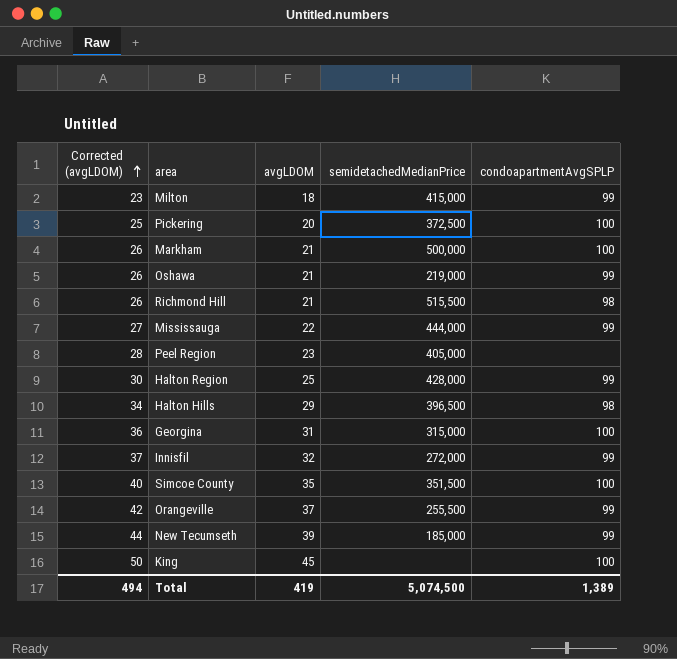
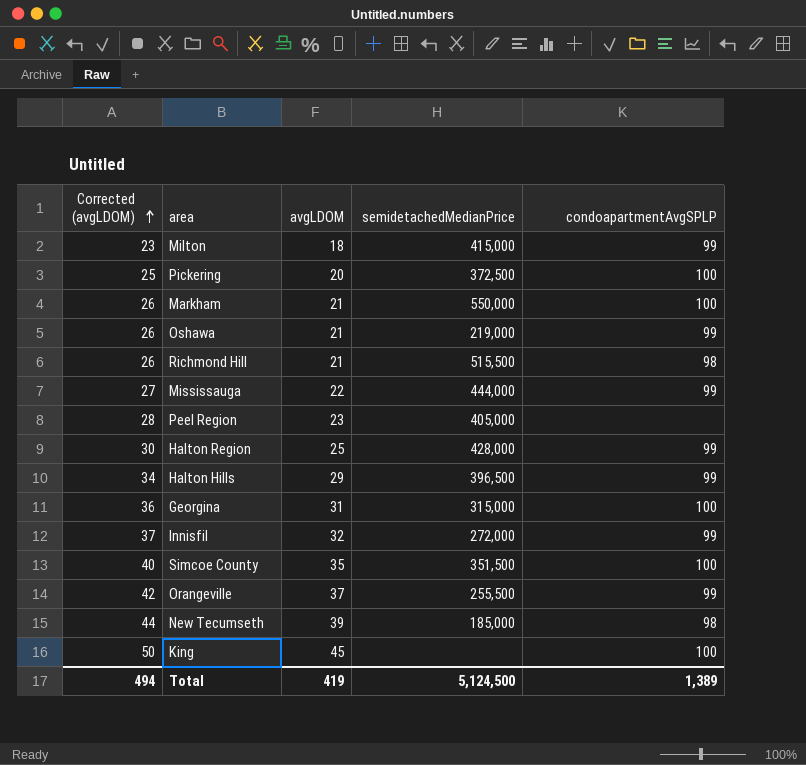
Markham | semidetachedMedianPrice: 500,000 -> 550,000
Halton Hills | condoapartmentAvgSPLP: 98 -> 99
New Tecumseth | condoapartmentAvgSPLP: 99 -> 98
Total | semidetachedMedianPrice: 5,074,500 -> 5,124,500

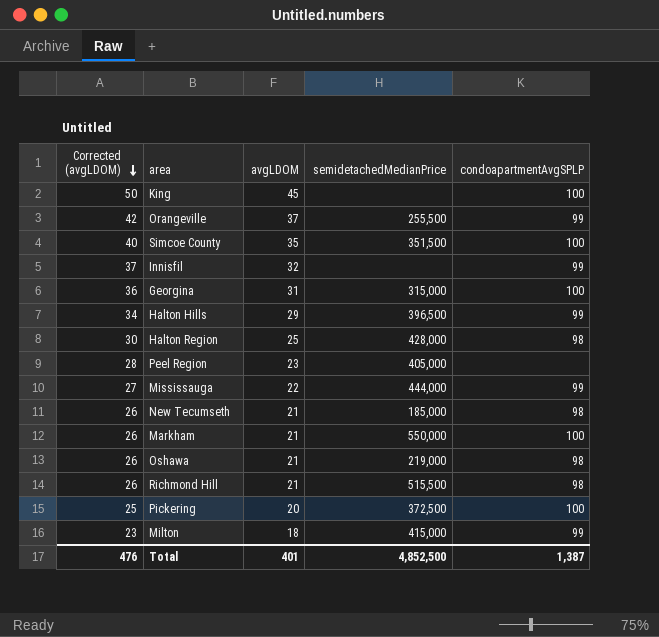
row order: Corrected (avgLDOM) ascending -> Corrected (avgLDOM) descending
Innisfil | semidetachedMedianPrice: 272,000 -> none
Halton Region | condoapartmentAvgSPLP: 99 -> 98
New Tecumseth | Corrected (avgLDOM): 44 -> 26
New Tecumseth | avgLDOM: 39 -> 21
Oshawa | condoapartmentAvgSPLP: 99 -> 98
Total | Corrected (avgLDOM): 494 -> 476
Total | avgLDOM: 419 -> 401
Total | semidetachedMedianPrice: 5,124,500 -> 4,852,500
Total | condoapartmentAvgSPLP: 1,389 -> 1,387

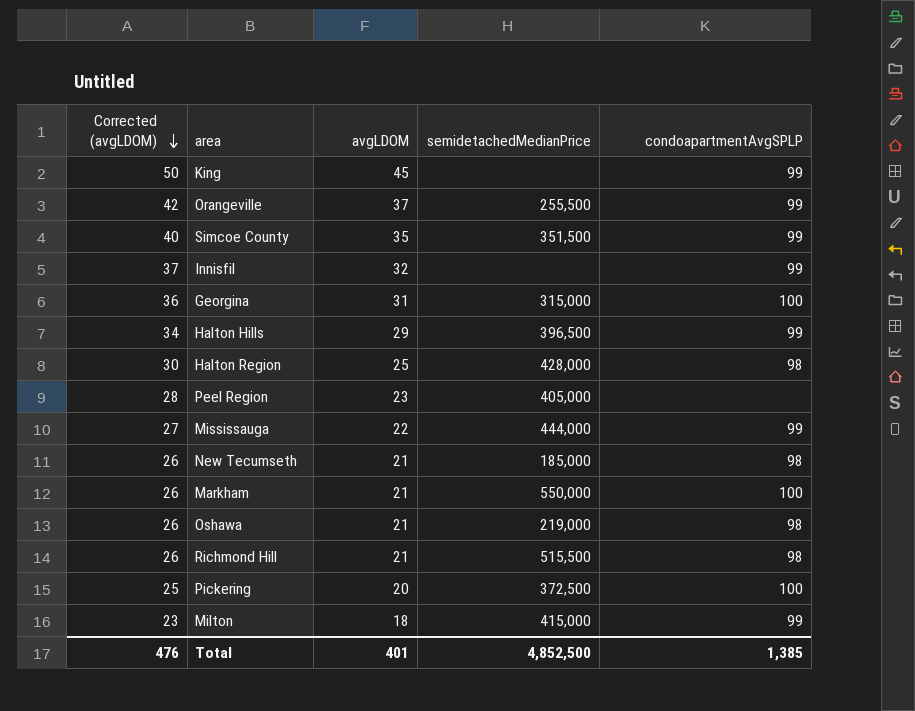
King | condoapartmentAvgSPLP: 100 -> 99
Simcoe County | condoapartmentAvgSPLP: 100 -> 99
Total | condoapartmentAvgSPLP: 1,387 -> 1,385

